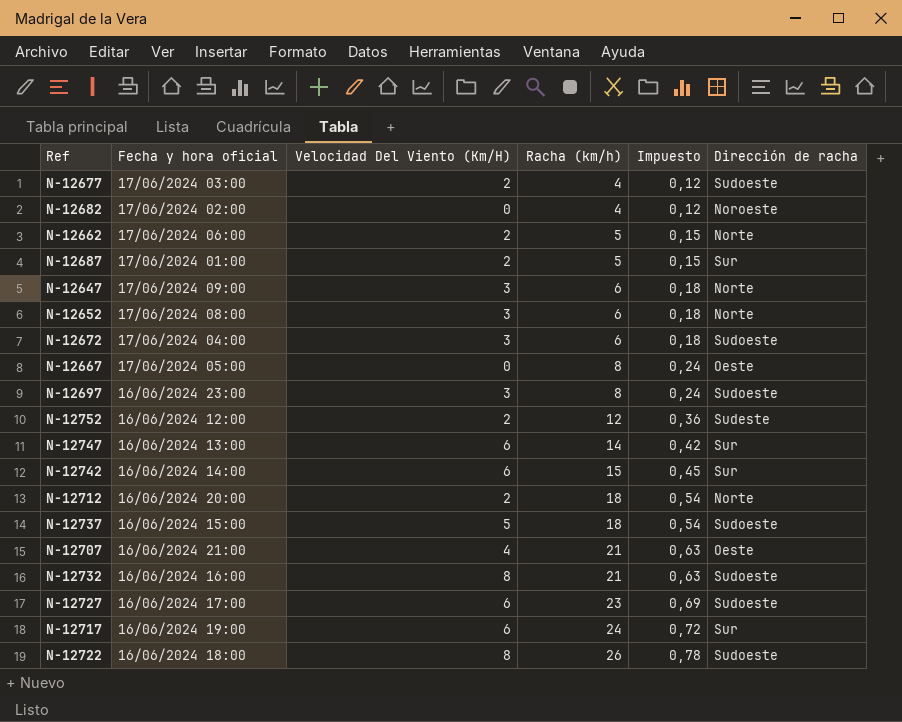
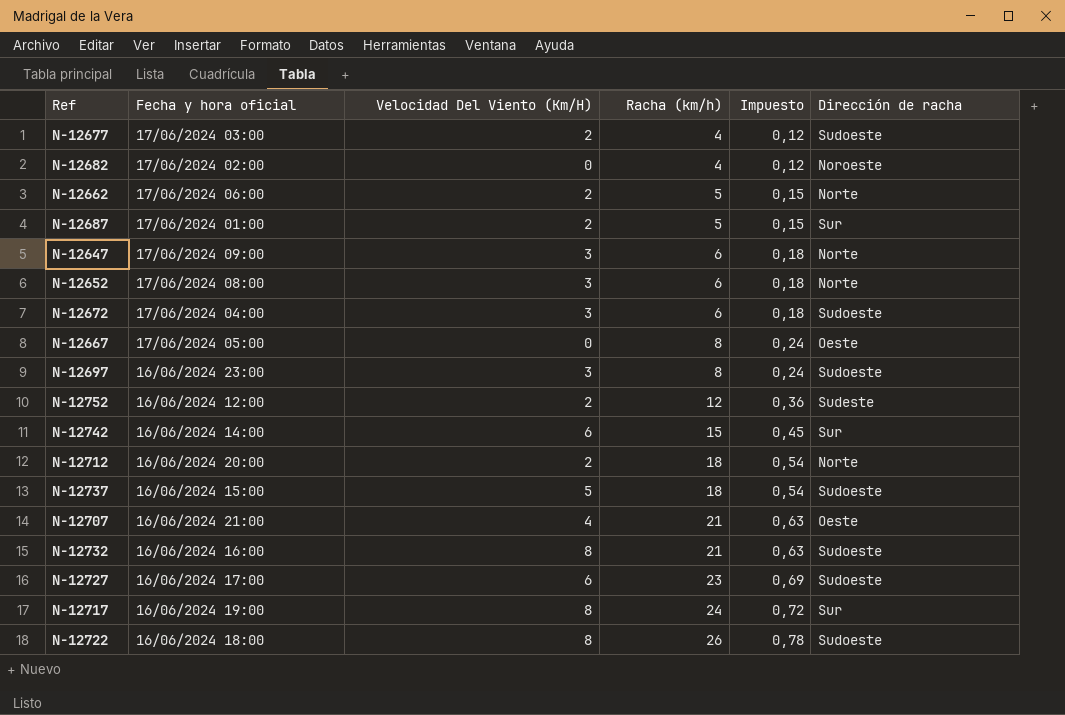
row N-12747: 16/06/2024 13:00 | 6 | 14 | 0,42 | Sur -> none
N-12717 | Velocidad Del Viento (Km/H): 6 -> 8

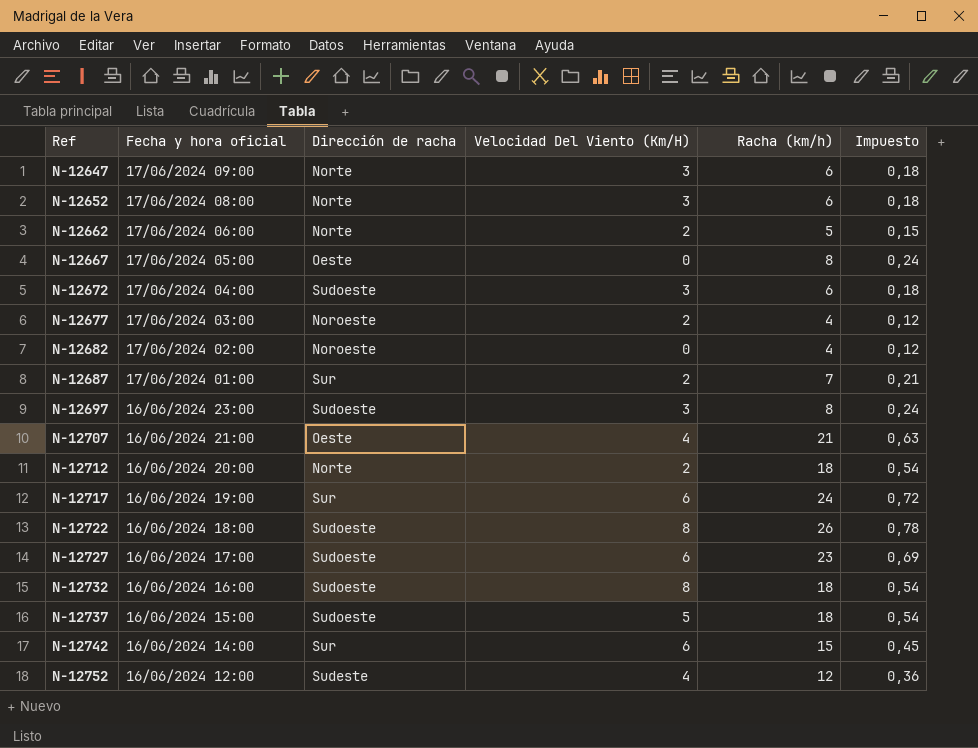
row order: Racha (km/h) ascending -> Ref ascending
column Dirección de racha | position: 6 -> 3
N-12677 | Dirección de racha: Sudoeste -> Noroeste
N-12687 | Racha (km/h): 5 -> 7
N-12687 | Impuesto: 0,15 -> 0,21
N-12717 | Velocidad Del Viento (Km/H): 8 -> 6
N-12732 | Racha (km/h): 21 -> 18
N-12732 | Impuesto: 0,63 -> 0,54
N-12752 | Velocidad Del Viento (Km/H): 2 -> 4

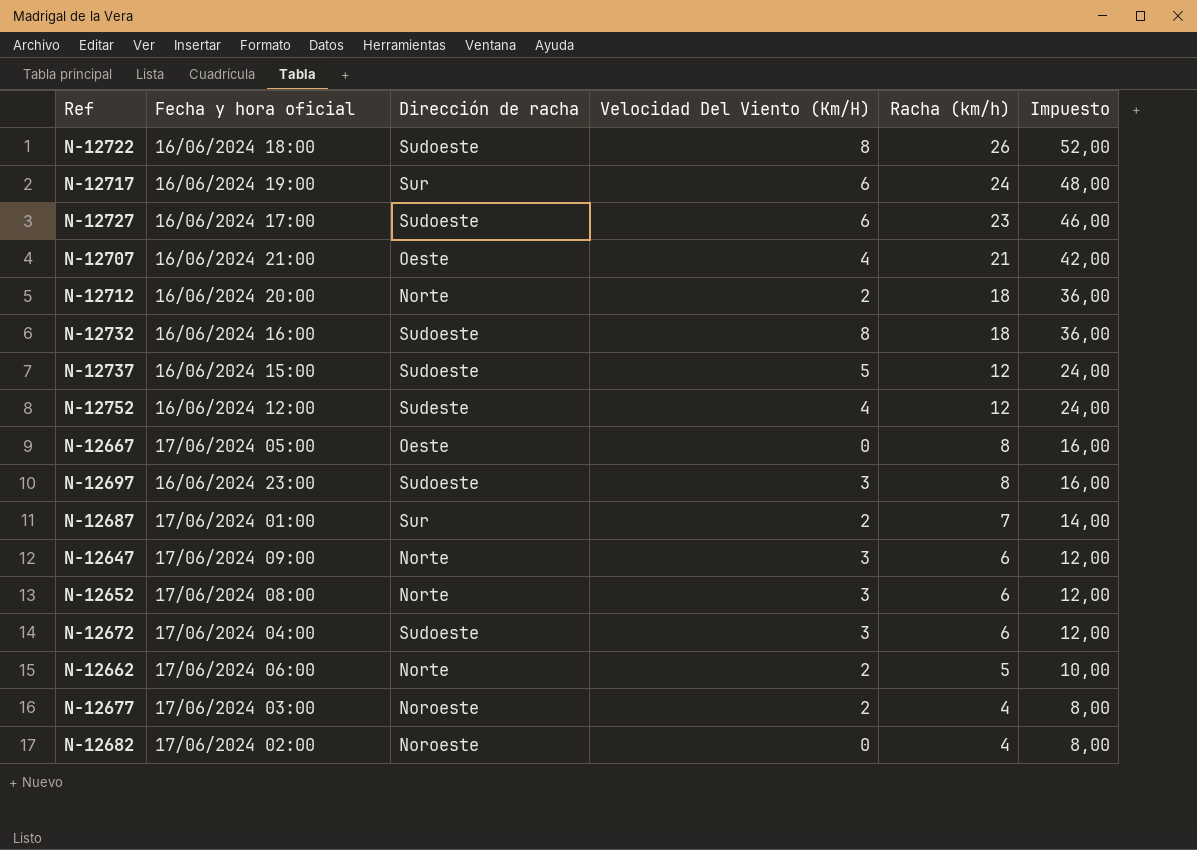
row order: Ref ascending -> Racha (km/h) descending
column Impuesto | formula: [Racha (km/h)] * 0,03 -> [Racha (km/h)] * 2
row N-12742: 16/06/2024 14:00 | Sur | 6 | 15 | 0,45 -> none
N-12737 | Racha (km/h): 18 -> 12

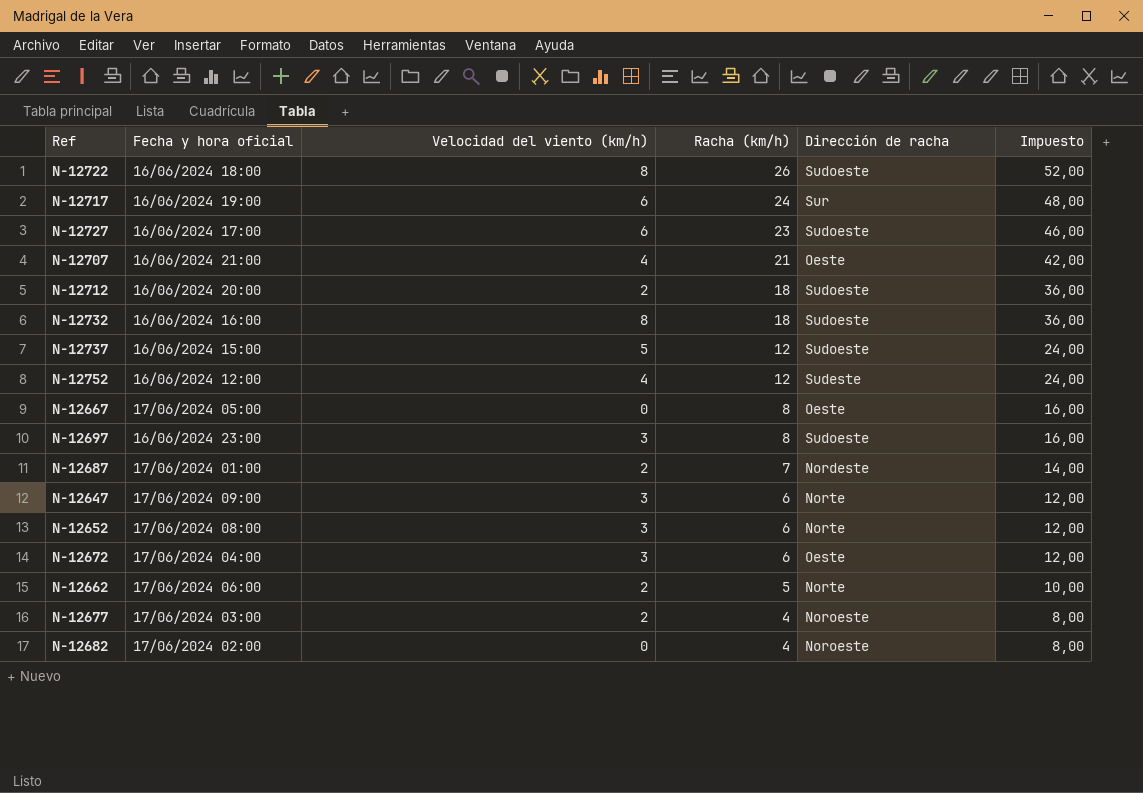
column name: Velocidad Del Viento (Km/H) -> Velocidad del viento (km/h)
column Dirección de racha | position: 3 -> 5
N-12712 | Dirección de racha: Norte -> Sudoeste
N-12687 | Dirección de racha: Sur -> Nordeste
N-12672 | Dirección de racha: Sudoeste -> Oeste

